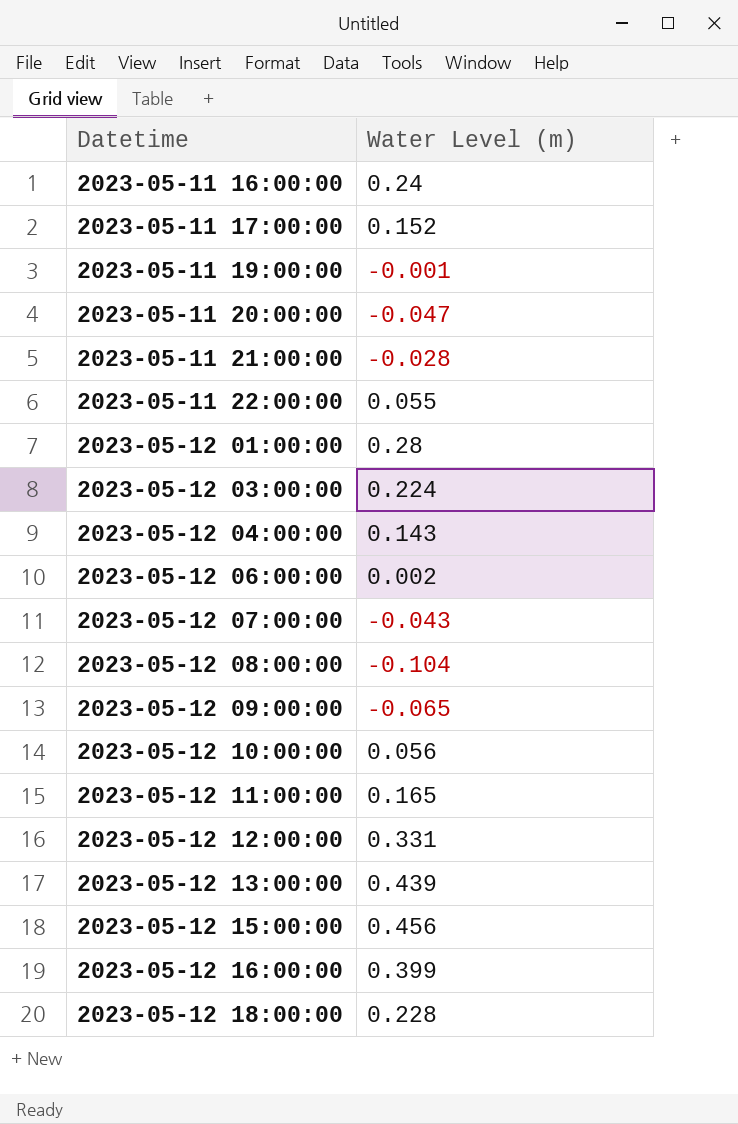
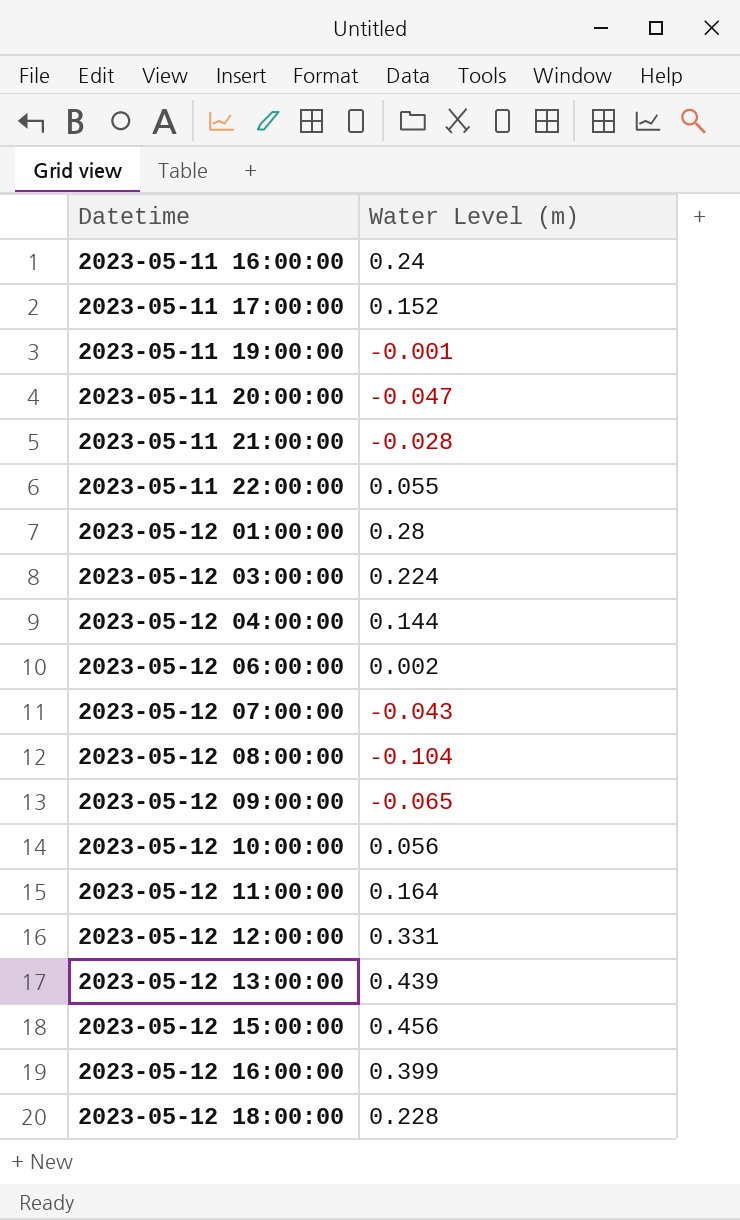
2023-05-12 04:00:00 | Water Level (m): 0.143 -> 0.144
2023-05-12 11:00:00 | Water Level (m): 0.165 -> 0.164

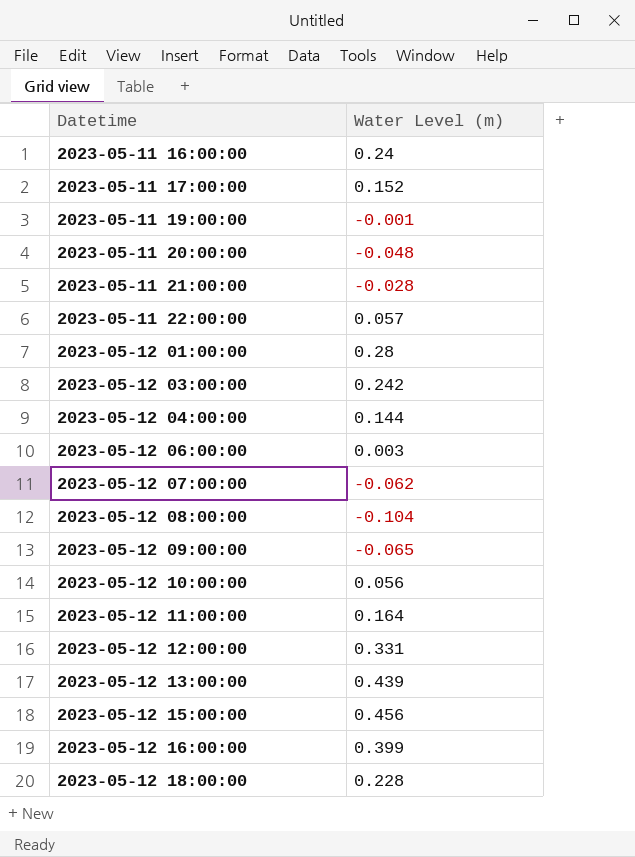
2023-05-11 20:00:00 | Water Level (m): -0.047 -> -0.048
2023-05-11 22:00:00 | Water Level (m): 0.055 -> 0.057
2023-05-12 03:00:00 | Water Level (m): 0.224 -> 0.242
2023-05-12 06:00:00 | Water Level (m): 0.002 -> 0.003
2023-05-12 07:00:00 | Water Level (m): -0.043 -> -0.062

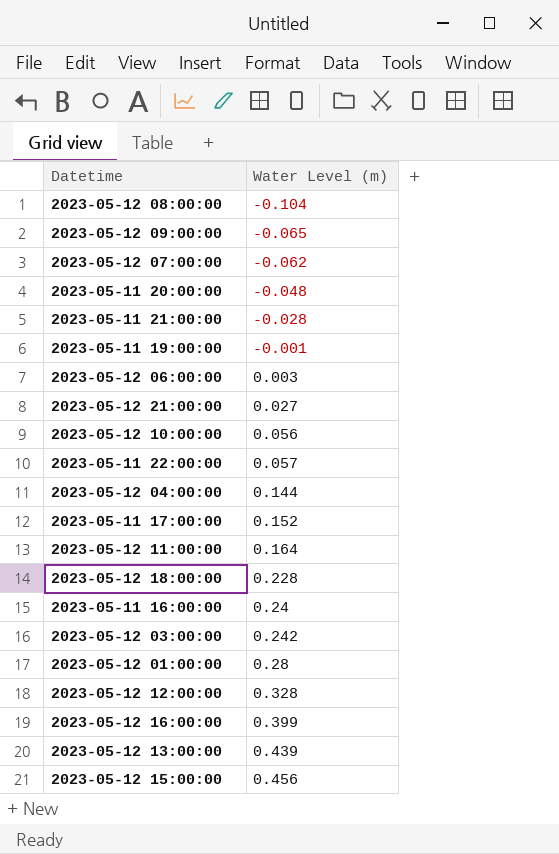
row order: Datetime ascending -> Water Level (m) ascending
row 2023-05-12 21:00:00: none -> 0.027
2023-05-12 12:00:00 | Water Level (m): 0.331 -> 0.328

